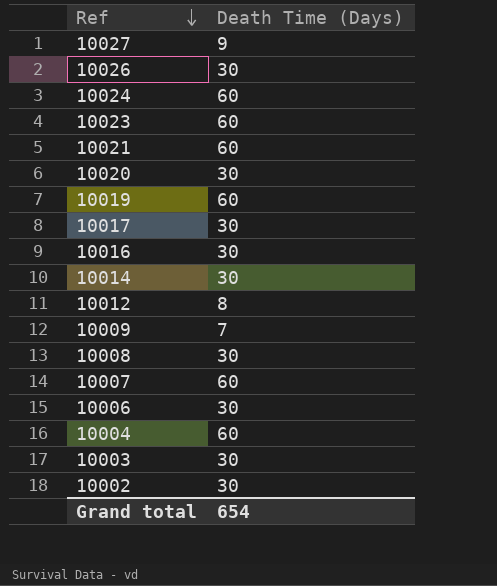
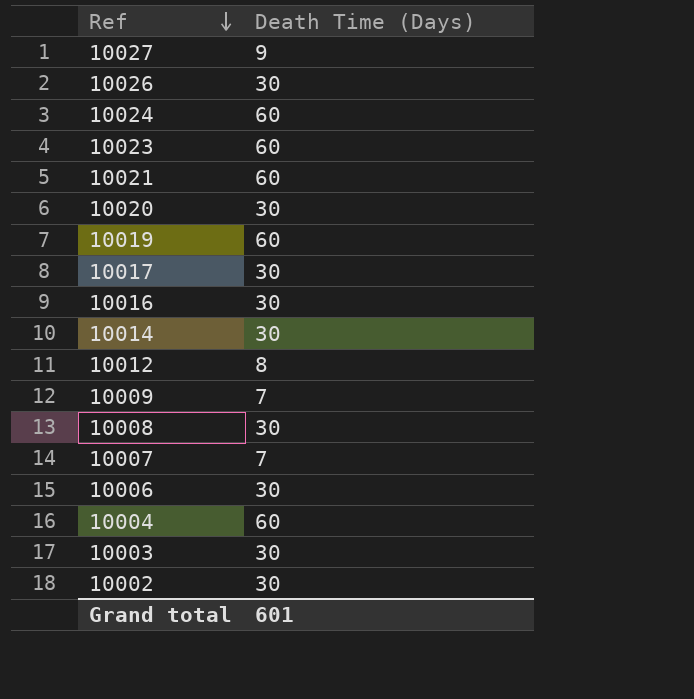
10007 | Death Time (Days): 60 -> 7
Grand total | Death Time (Days): 654 -> 601

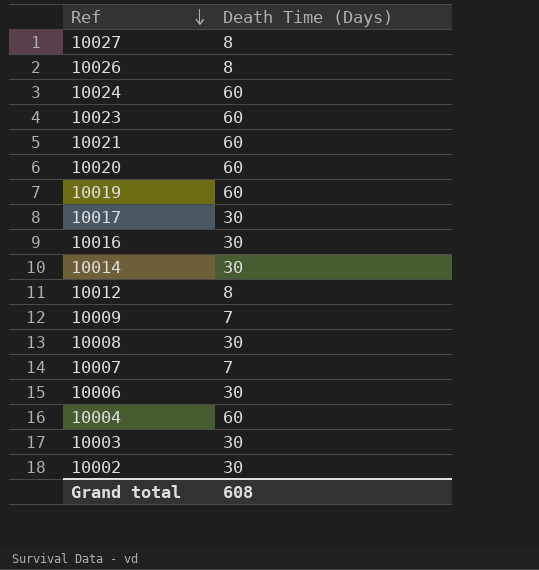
10027 | Death Time (Days): 9 -> 8
10026 | Death Time (Days): 30 -> 8
10020 | Death Time (Days): 30 -> 60
Grand total | Death Time (Days): 601 -> 608

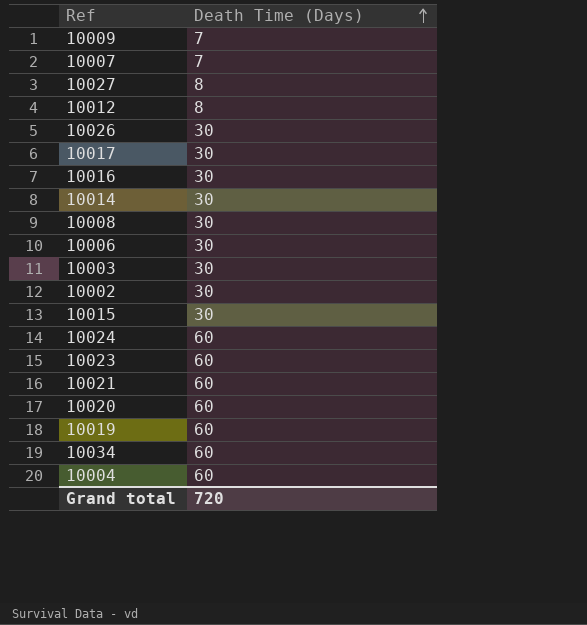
row order: Ref descending -> Death Time (Days) ascending
10026 | Death Time (Days): 8 -> 30
row 10015: none -> 30
row 10034: none -> 60
Grand total | Death Time (Days): 608 -> 720

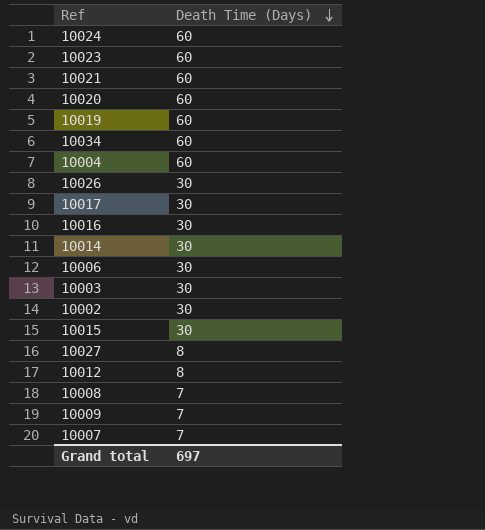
row order: Death Time (Days) ascending -> Death Time (Days) descending
10008 | Death Time (Days): 30 -> 7
Grand total | Death Time (Days): 720 -> 697

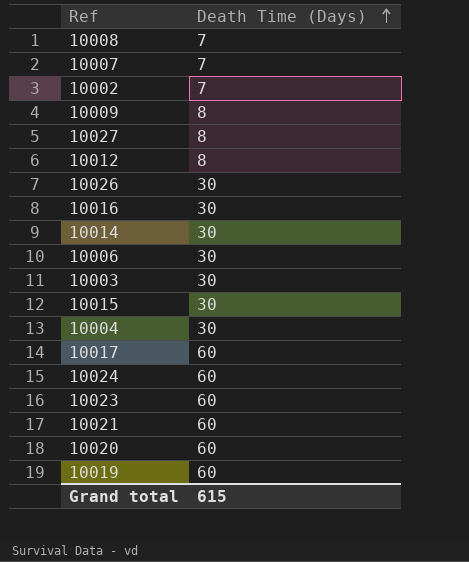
row order: Death Time (Days) descending -> Death Time (Days) ascending
row 10034: 60 -> none
10002 | Death Time (Days): 30 -> 7
10009 | Death Time (Days): 7 -> 8
10004 | Death Time (Days): 60 -> 30
10017 | Death Time (Days): 30 -> 60
Grand total | Death Time (Days): 697 -> 615

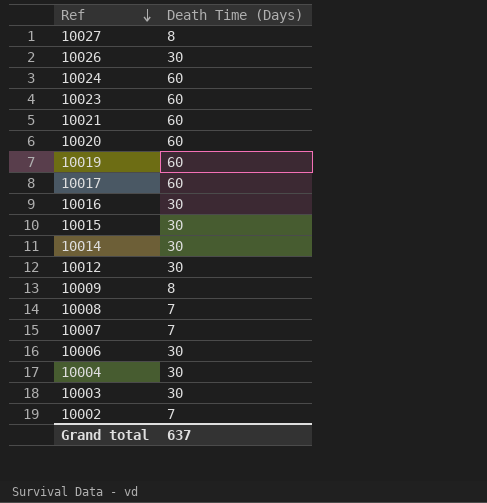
row order: Death Time (Days) ascending -> Ref descending
10012 | Death Time (Days): 8 -> 30
Grand total | Death Time (Days): 615 -> 637

